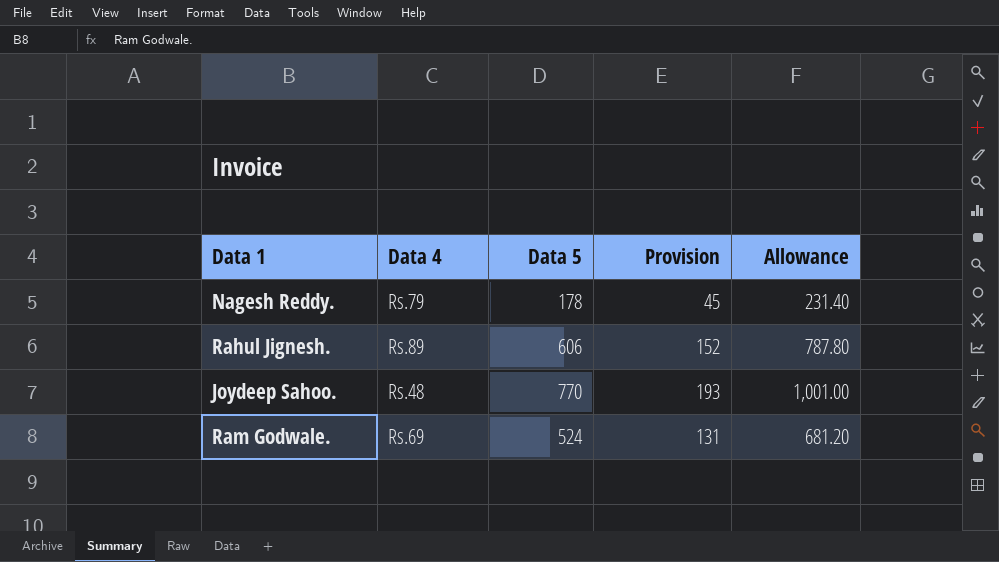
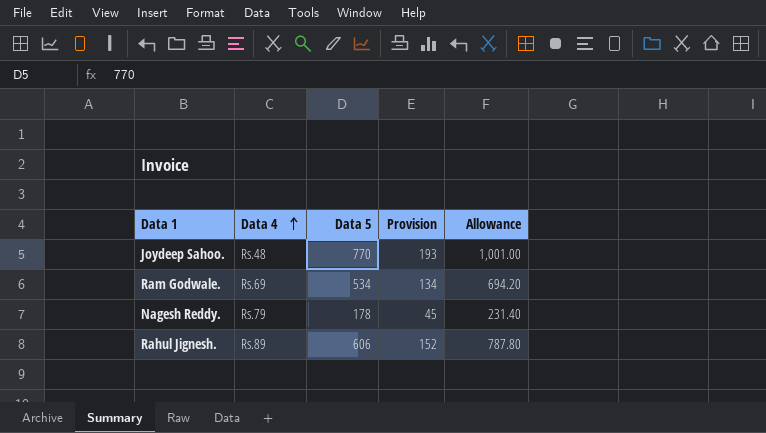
row order: none -> Data 4 ascending
Ram Godwale. | Data 5: 524 -> 534
Ram Godwale. | Provision: 131 -> 134
Ram Godwale. | Allowance: 681.20 -> 694.20

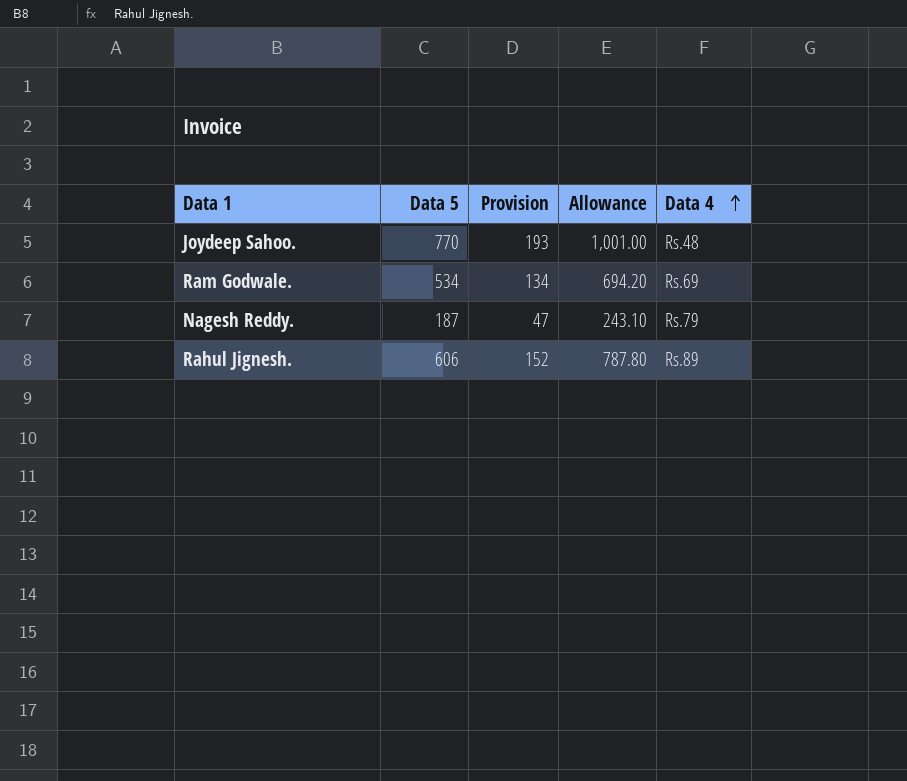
column Data 4 | position: 2 -> 5
Nagesh Reddy. | Data 5: 178 -> 187
Nagesh Reddy. | Provision: 45 -> 47
Nagesh Reddy. | Allowance: 231.40 -> 243.10

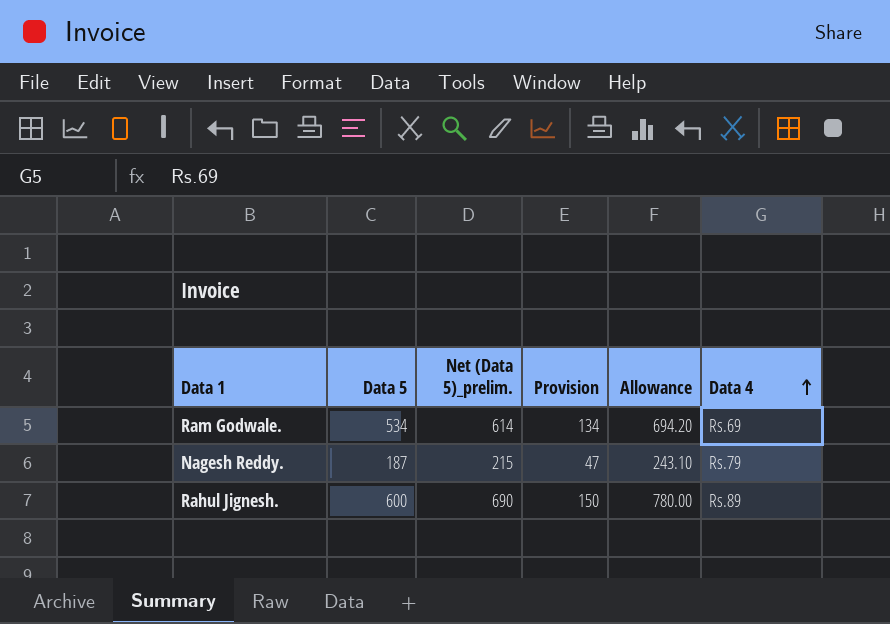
column Net (Data 5)_prelim. | formula: none -> [Data 5] * 1.15
row Joydeep Sahoo.: 770 | 193 | 1,001.00 | Rs.48 -> none
Rahul Jignesh. | Data 5: 606 -> 600
Rahul Jignesh. | Provision: 152 -> 150
Rahul Jignesh. | Allowance: 787.80 -> 780.00

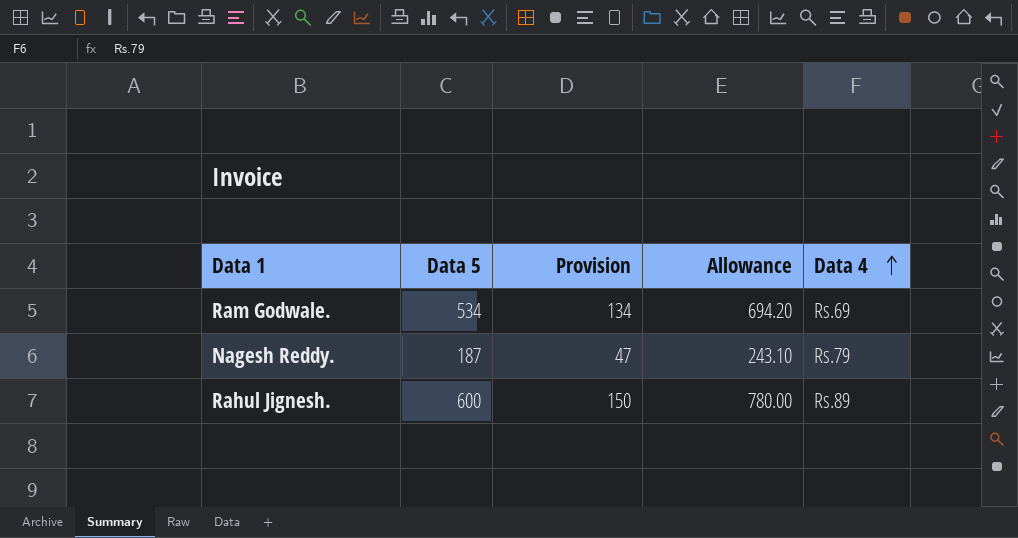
column Net (Data 5)_prelim. | formula: [Data 5] * 1.15 -> none

